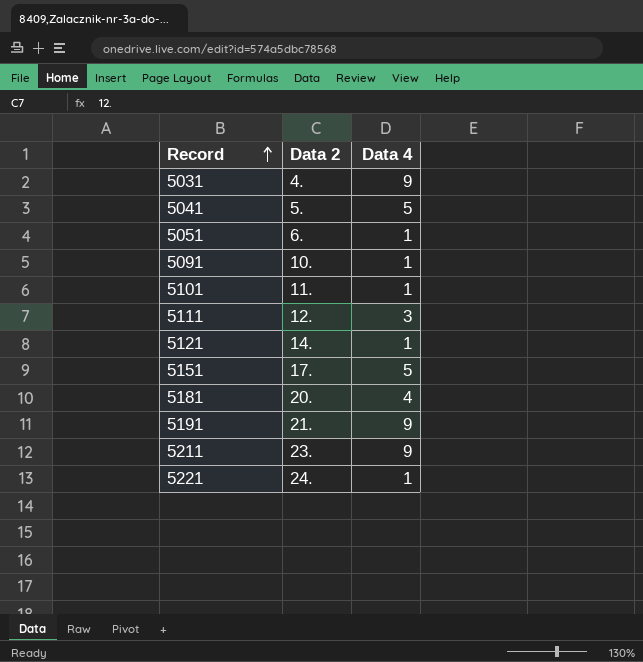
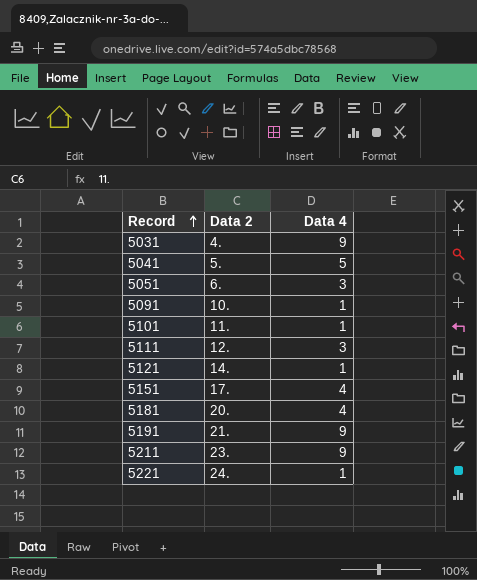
5051 | Data 4: 1 -> 3
5151 | Data 4: 5 -> 4

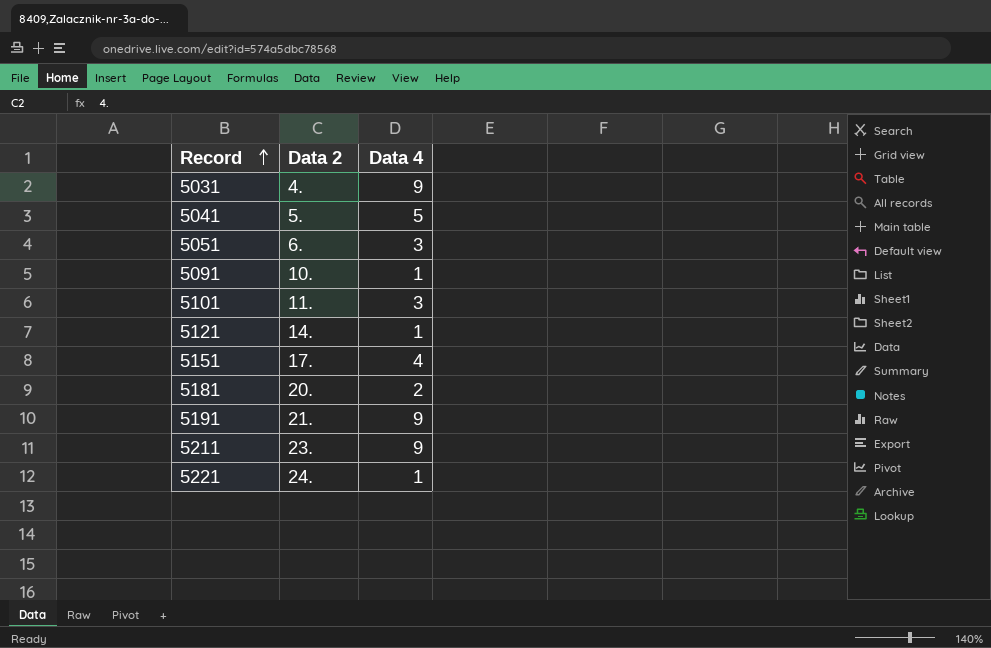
row 5111: 12. | 3 -> none
5101 | Data 4: 1 -> 3
5181 | Data 4: 4 -> 2

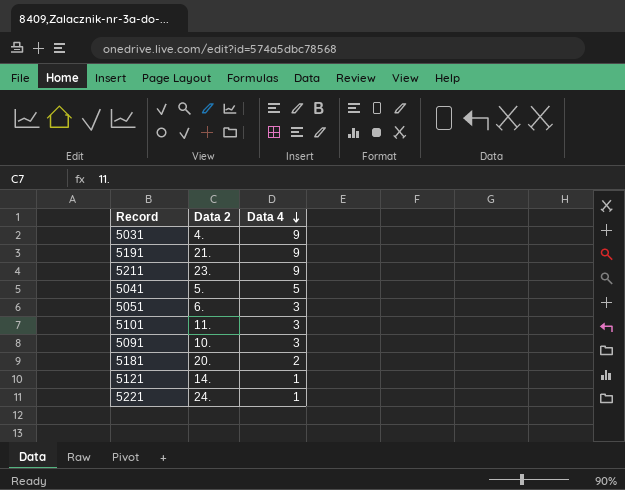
row order: Record ascending -> Data 4 descending
row 5151: 17. | 4 -> none
5091 | Data 4: 1 -> 3

